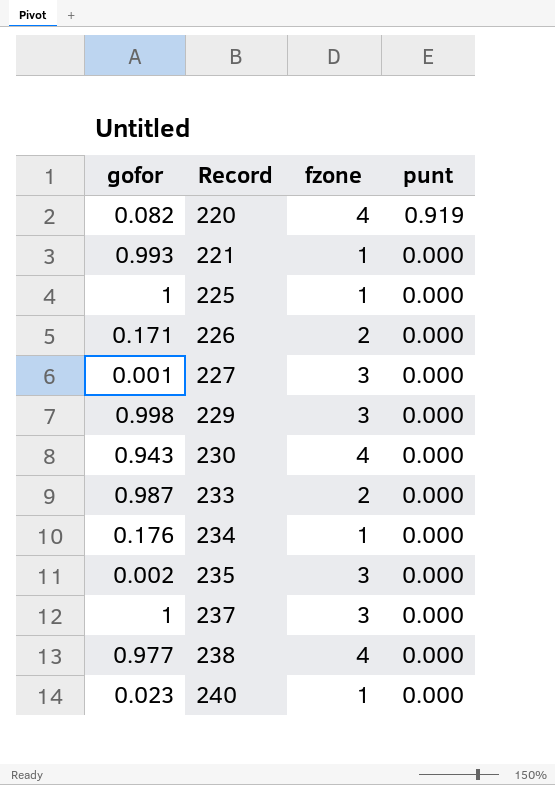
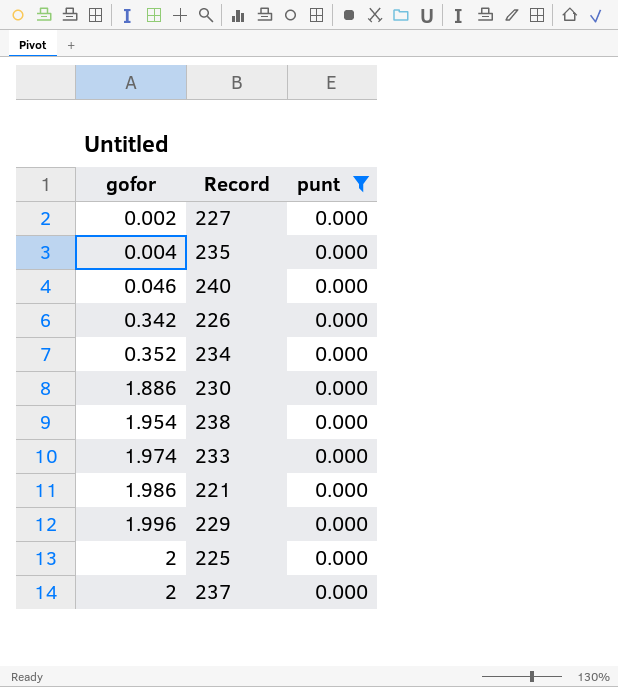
filter: none -> punt = 0.000
row order: Record ascending -> gofor ascending
column fzone | position: 3 -> none
227 | gofor: 0.001 -> 0.002
235 | gofor: 0.002 -> 0.004
240 | gofor: 0.023 -> 0.046
226 | gofor: 0.171 -> 0.342
234 | gofor: 0.176 -> 0.352
230 | gofor: 0.943 -> 1.886
238 | gofor: 0.977 -> 1.954
233 | gofor: 0.987 -> 1.974
221 | gofor: 0.993 -> 1.986
229 | gofor: 0.998 -> 1.996
225 | gofor: 1 -> 2
237 | gofor: 1 -> 2

